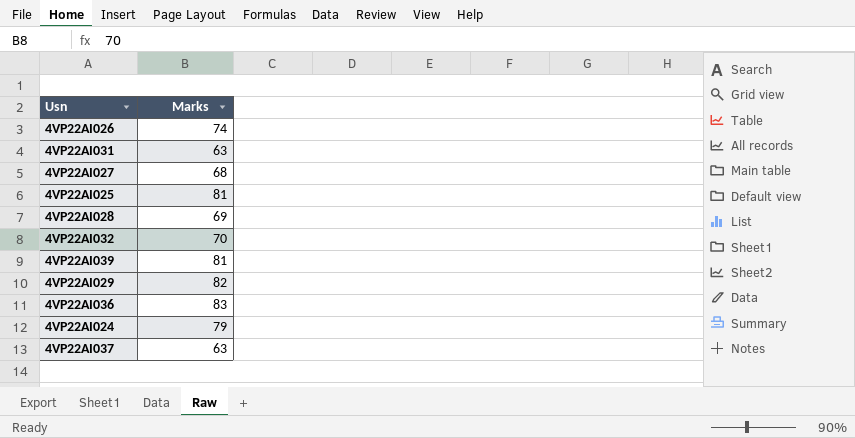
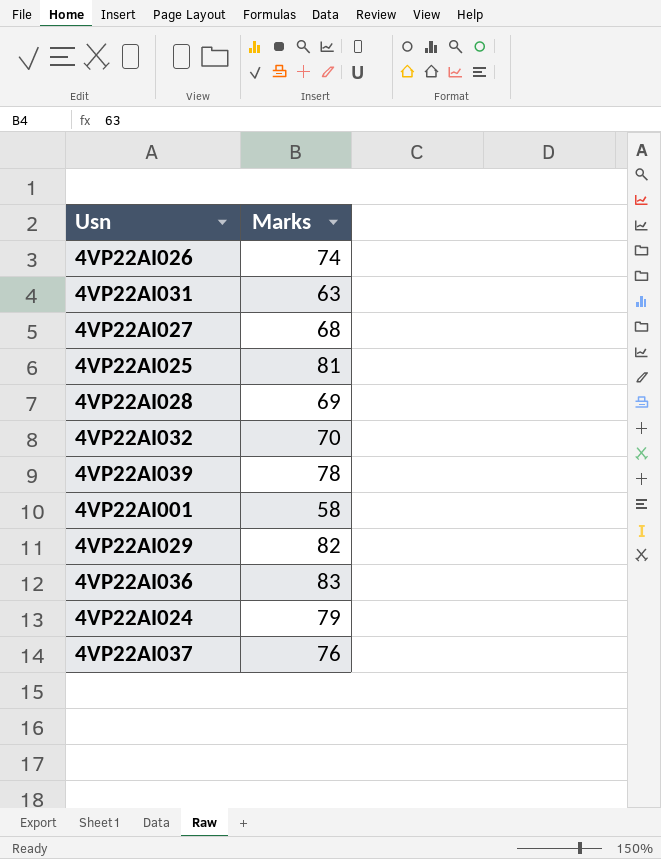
4VP22AI039 | Marks: 81 -> 78
row 4VP22AI001: none -> 58
4VP22AI037 | Marks: 63 -> 76

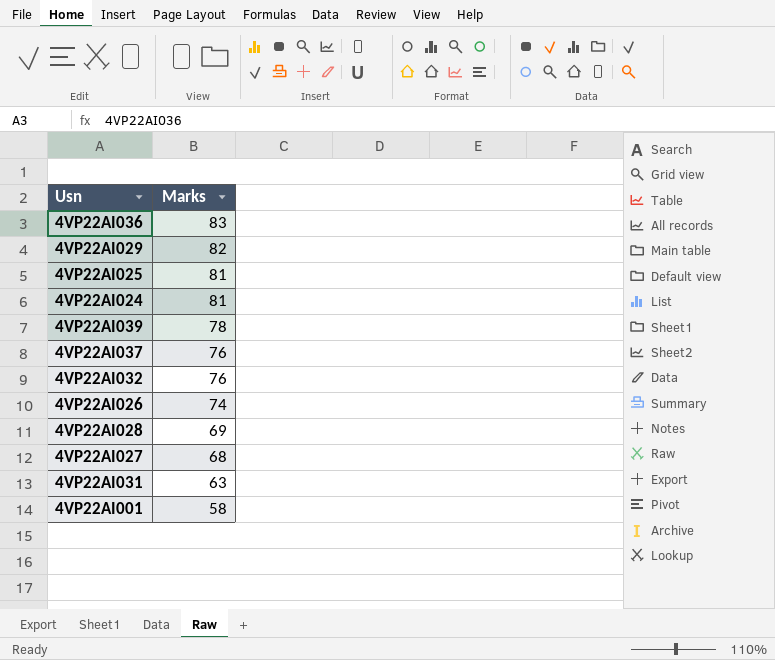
row order: none -> Marks descending
4VP22AI024 | Marks: 79 -> 81
4VP22AI032 | Marks: 70 -> 76

